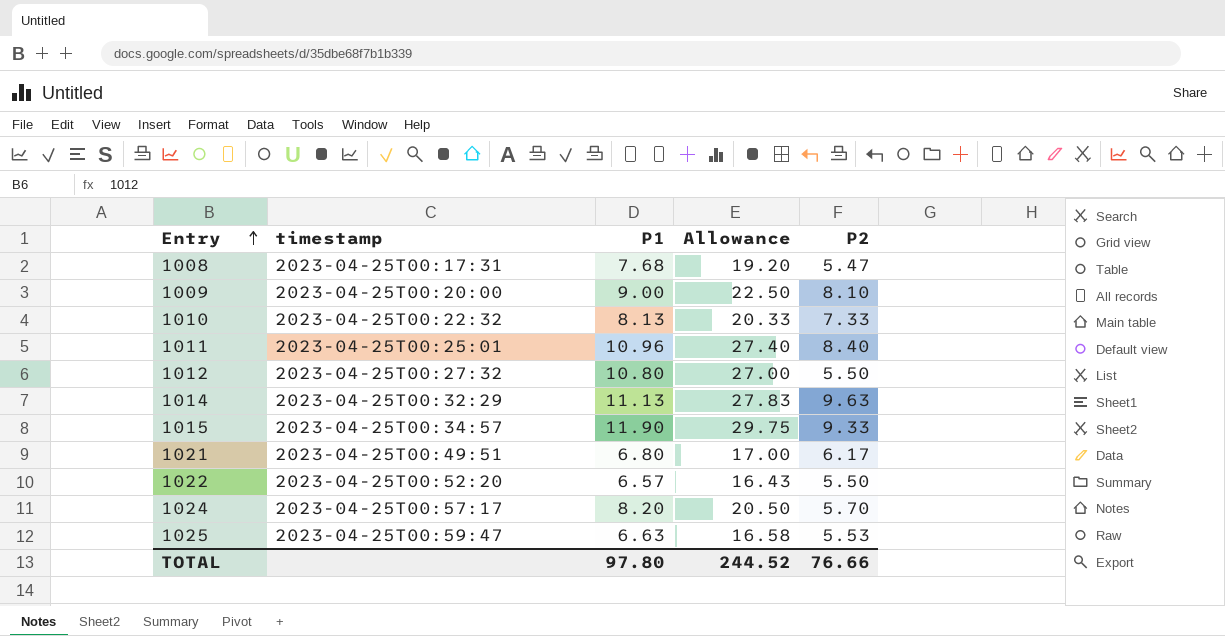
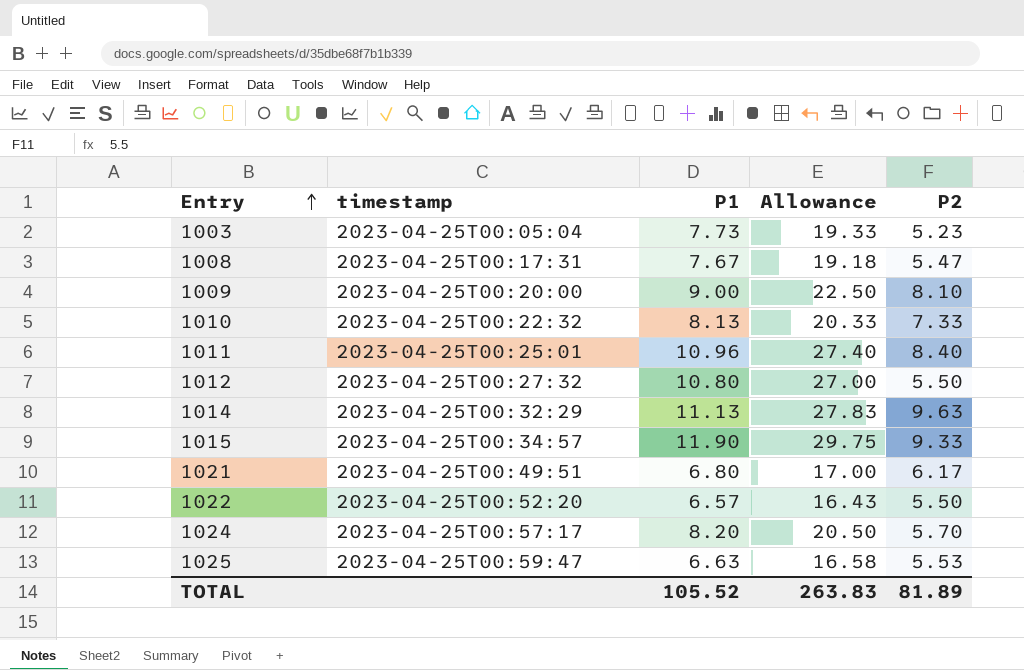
row 1003: none -> 2023-04-25T00:05:04 | 7.73 | 19.33 | 5.23
1008 | P1: 7.68 -> 7.67
1008 | Allowance: 19.20 -> 19.18
TOTAL | P1: 97.80 -> 105.52
TOTAL | Allowance: 244.52 -> 263.83
TOTAL | P2: 76.66 -> 81.89

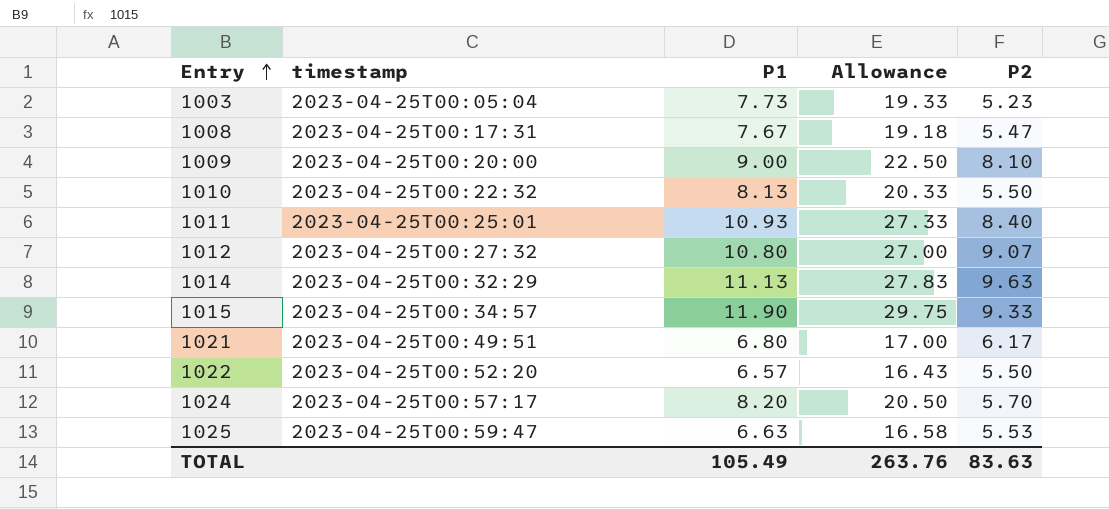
1010 | P2: 7.33 -> 5.50
1011 | P1: 10.96 -> 10.93
1011 | Allowance: 27.40 -> 27.33
1012 | P2: 5.50 -> 9.07
TOTAL | P1: 105.52 -> 105.49
TOTAL | Allowance: 263.83 -> 263.76
TOTAL | P2: 81.89 -> 83.63

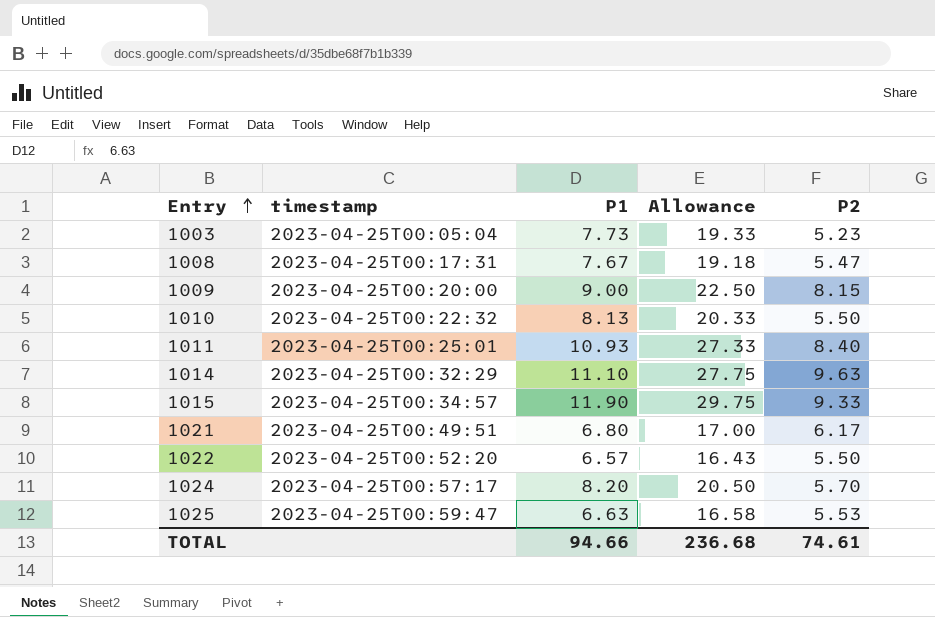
row 1012: 2023-04-25T00:27:32 | 10.80 | 27.00 | 9.07 -> none
1009 | P2: 8.10 -> 8.15
1014 | P1: 11.13 -> 11.10
1014 | Allowance: 27.83 -> 27.75
TOTAL | P1: 105.49 -> 94.66
TOTAL | Allowance: 263.76 -> 236.68
TOTAL | P2: 83.63 -> 74.61

